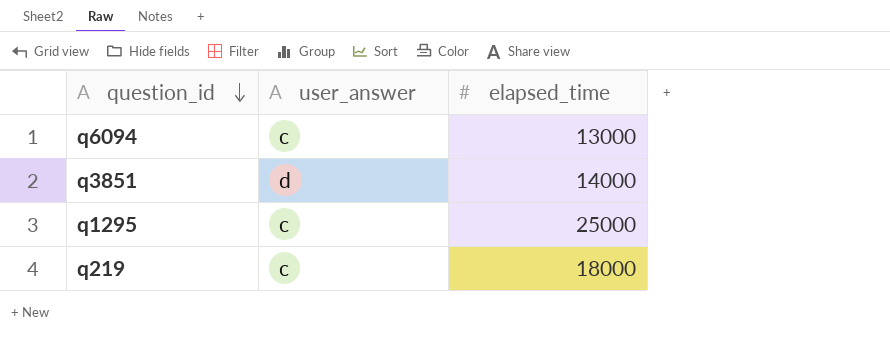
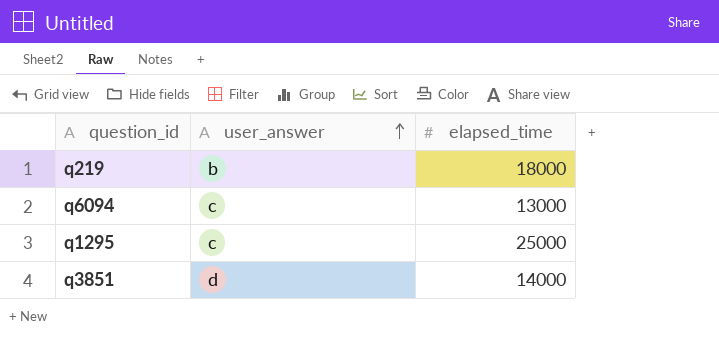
row order: question_id descending -> user_answer ascending
q219 | user_answer: c -> b

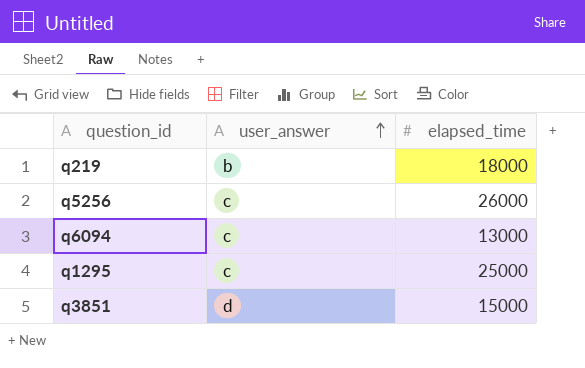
row q5256: none -> c | 26000
q3851 | elapsed_time: 14000 -> 15000

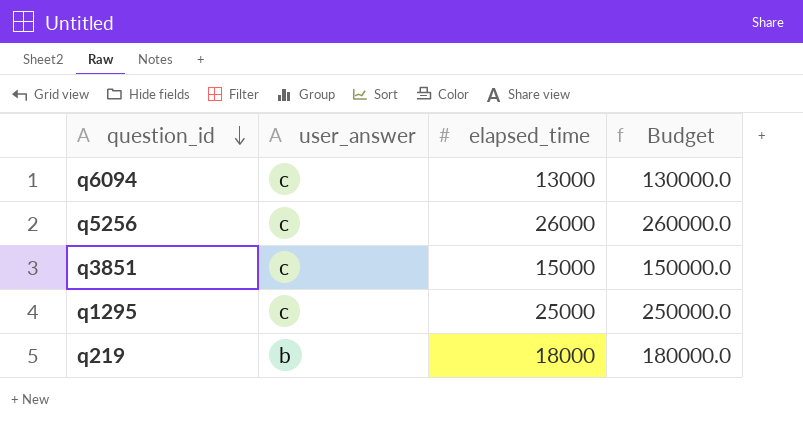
row order: user_answer ascending -> question_id descending
column Budget | formula: none -> [elapsed_time] * 10
q3851 | user_answer: d -> c

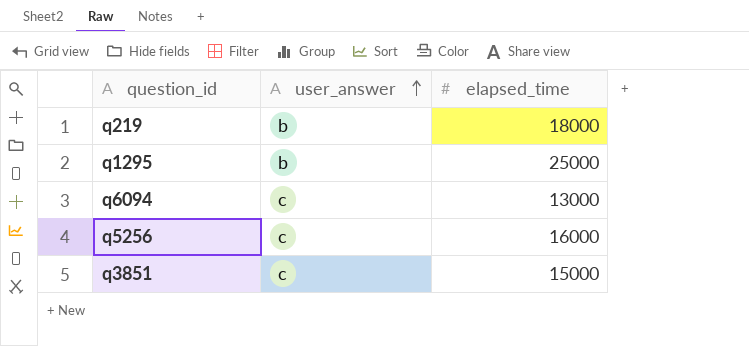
row order: question_id descending -> user_answer ascending
column Budget | formula: [elapsed_time] * 10 -> none
q1295 | user_answer: c -> b
q5256 | elapsed_time: 26000 -> 16000

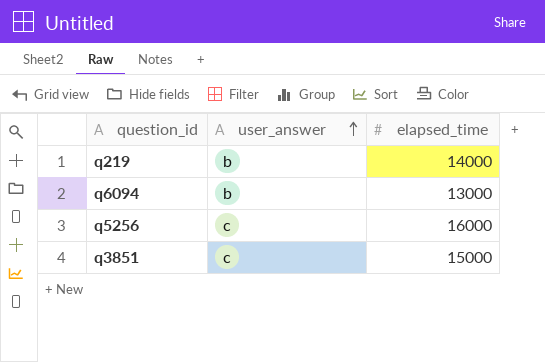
row q1295: b | 25000 -> none
q219 | elapsed_time: 18000 -> 14000
q6094 | user_answer: c -> b

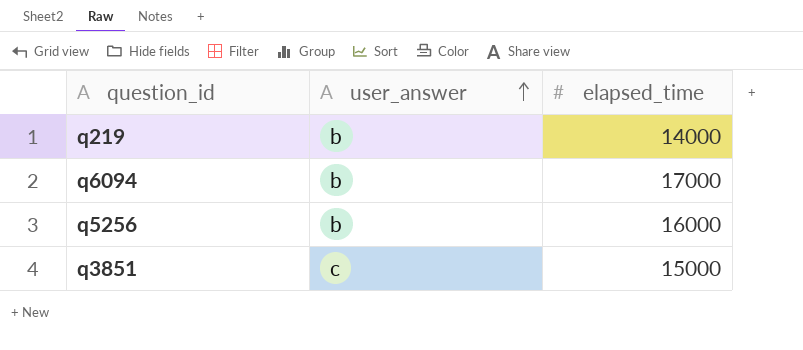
q6094 | elapsed_time: 13000 -> 17000
q5256 | user_answer: c -> b

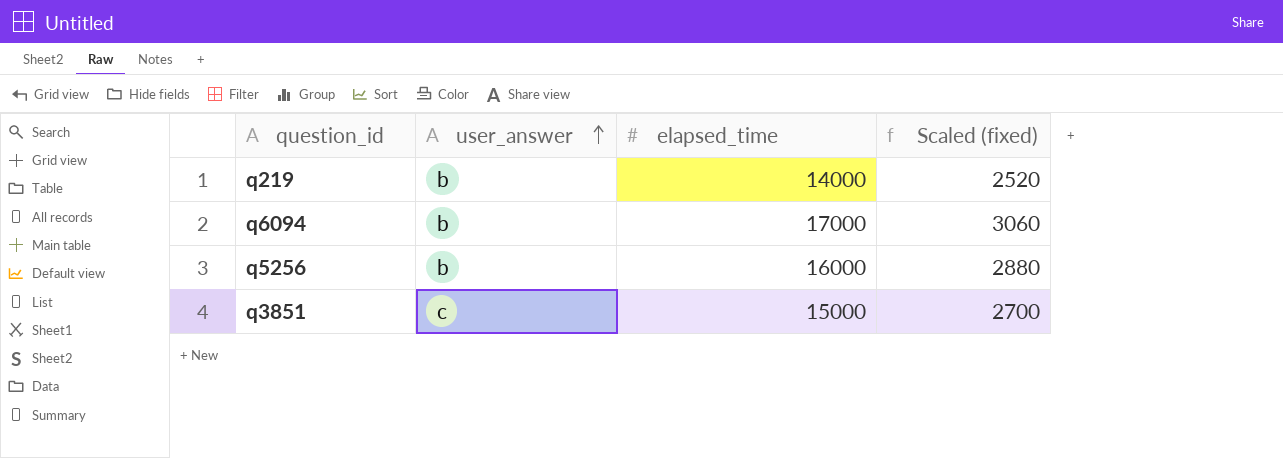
column Scaled (fixed) | formula: none -> [elapsed_time] * 0.18

